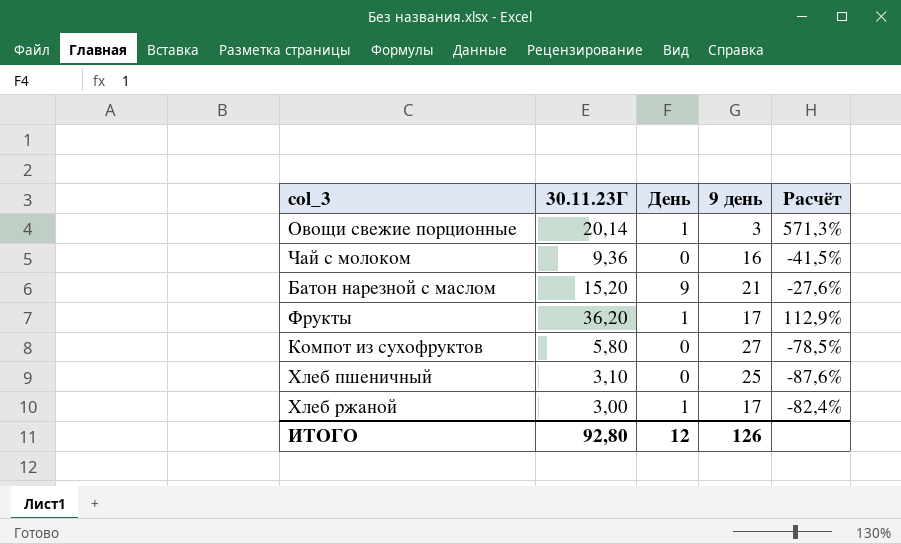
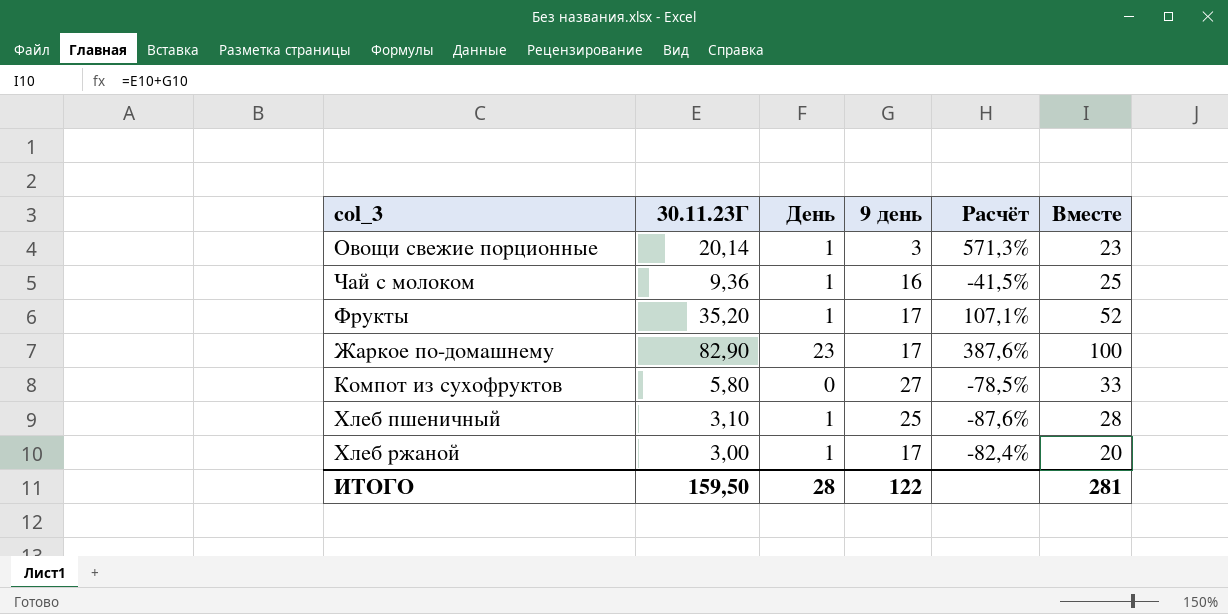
column Вместе | formula: none -> [30.11.23Г] + [9 день]
row Батон нарезной с маслом: 15,20 | 9 | 21 | -27,6% -> none
Чай с молоком | День: 0 -> 1
Фрукты | 30.11.23Г: 36,20 -> 35,20
Фрукты | Расчёт: 112,9% -> 107,1%
row Жаркое по-домашнему: none -> 82,90 | 23 | 17 | 387,6% | 100
Хлеб пшеничный | День: 0 -> 1
ИТОГО | 30.11.23Г: 92,80 -> 159,50
ИТОГО | День: 12 -> 28
ИТОГО | 9 день: 126 -> 122

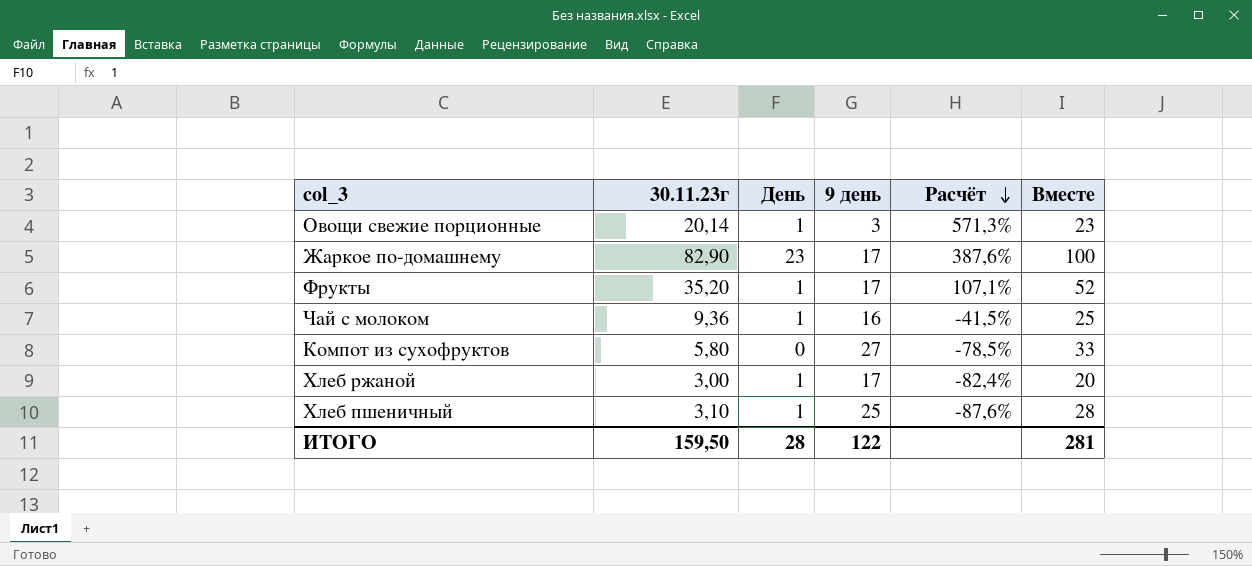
row order: none -> Расчёт descending
column name: 30.11.23Г -> 30.11.23г

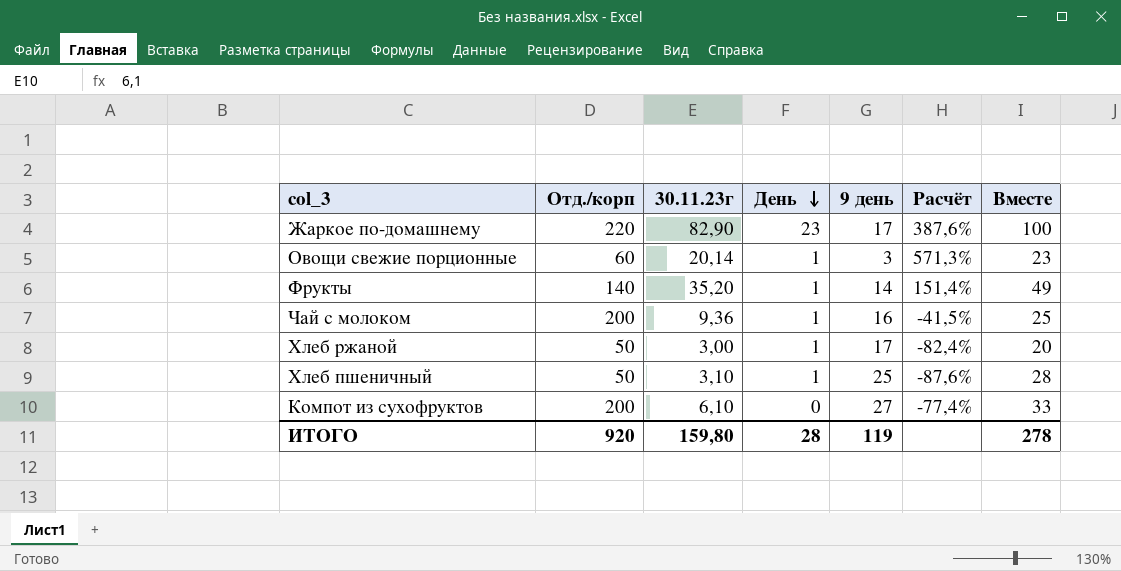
row order: Расчёт descending -> День descending
column Отд./корп | position: none -> 2
Фрукты | 9 день: 17 -> 14
Фрукты | Расчёт: 107,1% -> 151,4%
Фрукты | Вместе: 52 -> 49
Компот из сухофруктов | 30.11.23г: 5,80 -> 6,10
Компот из сухофруктов | Расчёт: -78,5% -> -77,4%
ИТОГО | 30.11.23г: 159,50 -> 159,80
ИТОГО | 9 день: 122 -> 119
ИТОГО | Вместе: 281 -> 278

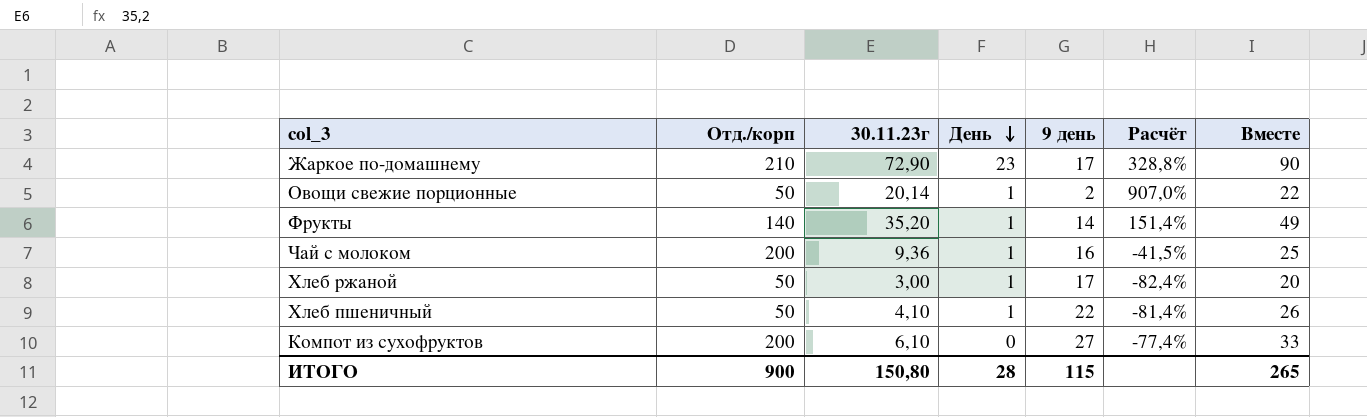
Жаркое по-домашнему | Отд./корп: 220 -> 210
Жаркое по-домашнему | 30.11.23г: 82,90 -> 72,90
Жаркое по-домашнему | Расчёт: 387,6% -> 328,8%
Жаркое по-домашнему | Вместе: 100 -> 90
Овощи свежие порционные | Отд./корп: 60 -> 50
Овощи свежие порционные | 9 день: 3 -> 2
Овощи свежие порционные | Расчёт: 571,3% -> 907,0%
Овощи свежие порционные | Вместе: 23 -> 22
Хлеб пшеничный | 30.11.23г: 3,10 -> 4,10
Хлеб пшеничный | 9 день: 25 -> 22
Хлеб пшеничный | Расчёт: -87,6% -> -81,4%
Хлеб пшеничный | Вместе: 28 -> 26
ИТОГО | Отд./корп: 920 -> 900
ИТОГО | 30.11.23г: 159,80 -> 150,80
ИТОГО | 9 день: 119 -> 115
ИТОГО | Вместе: 278 -> 265

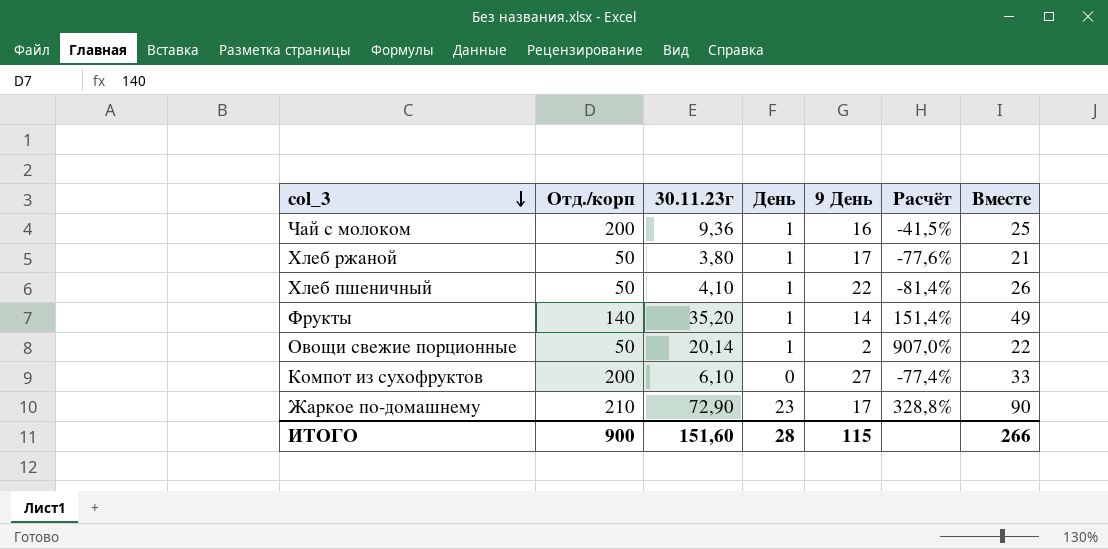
row order: День descending -> col_3 descending
column name: 9 день -> 9 День
Хлеб ржаной | 30.11.23г: 3,00 -> 3,80
Хлеб ржаной | Расчёт: -82,4% -> -77,6%
Хлеб ржаной | Вместе: 20 -> 21
ИТОГО | 30.11.23г: 150,80 -> 151,60
ИТОГО | Вместе: 265 -> 266

